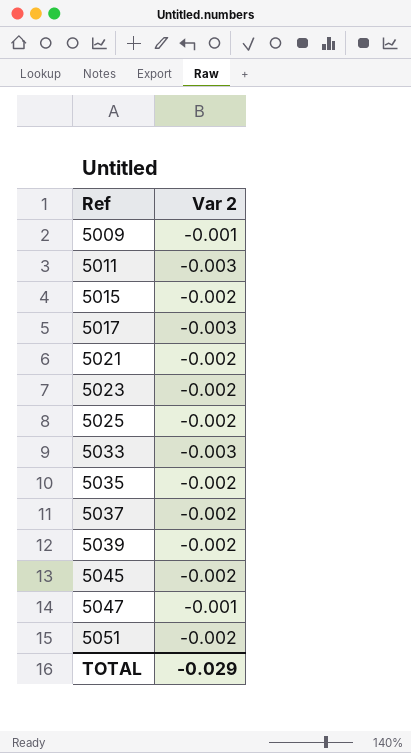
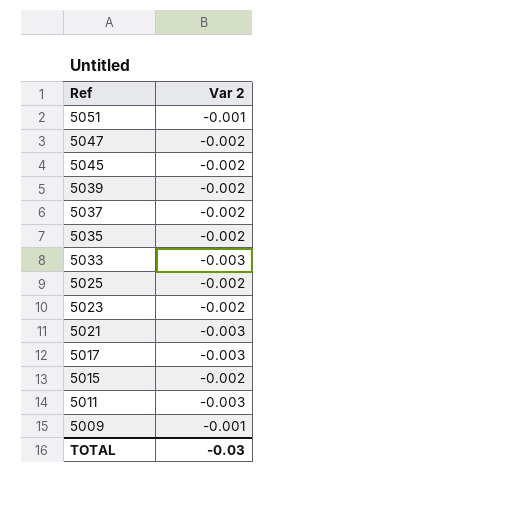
row order: Ref ascending -> Ref descending
5051 | Var 2: -0.002 -> -0.001
5047 | Var 2: -0.001 -> -0.002
5021 | Var 2: -0.002 -> -0.003
TOTAL | Var 2: -0.029 -> -0.03

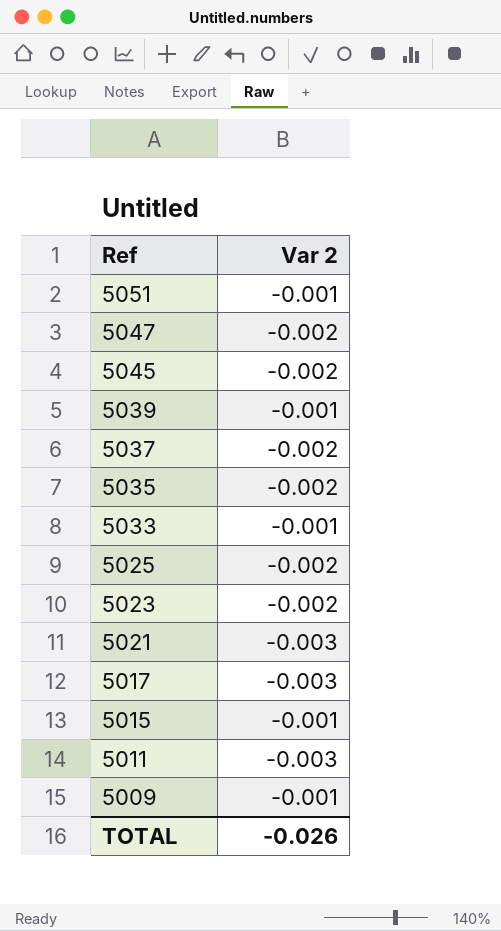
5039 | Var 2: -0.002 -> -0.001
5033 | Var 2: -0.003 -> -0.001
5015 | Var 2: -0.002 -> -0.001
TOTAL | Var 2: -0.03 -> -0.026

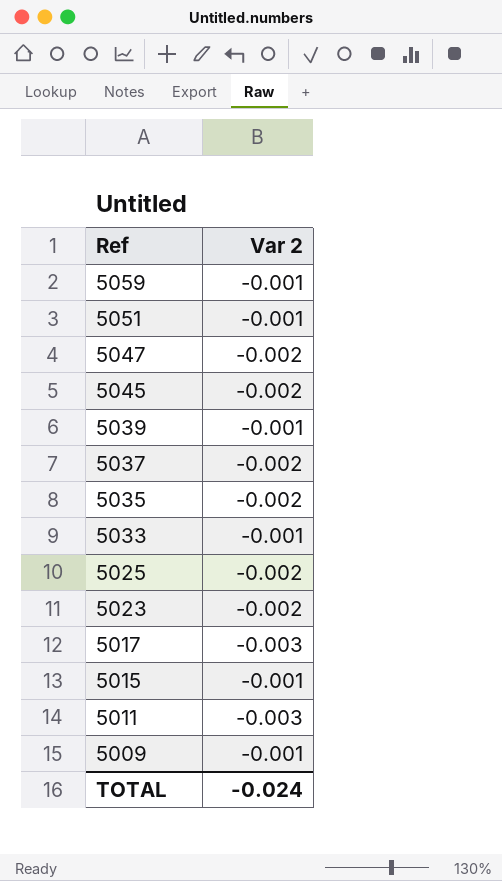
row 5021: -0.003 -> none
row 5059: none -> -0.001
TOTAL | Var 2: -0.026 -> -0.024

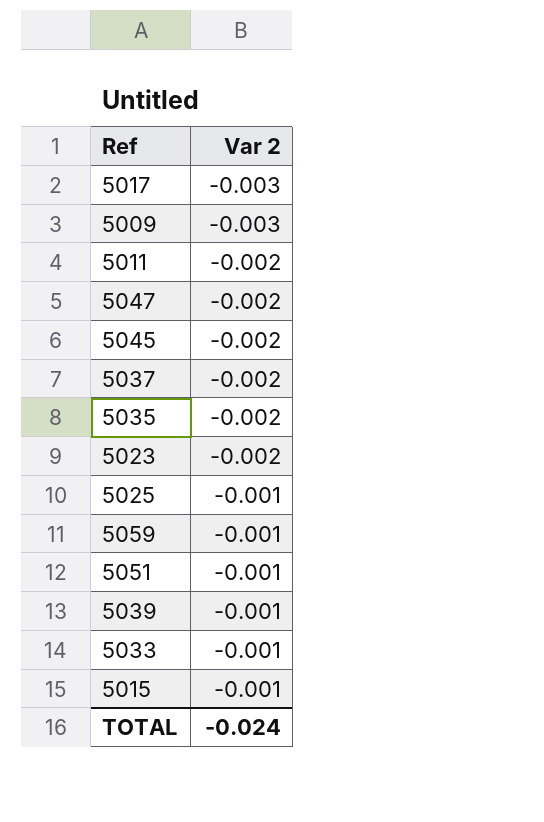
row order: Ref descending -> Var 2 ascending
5009 | Var 2: -0.001 -> -0.003
5011 | Var 2: -0.003 -> -0.002
5025 | Var 2: -0.002 -> -0.001

